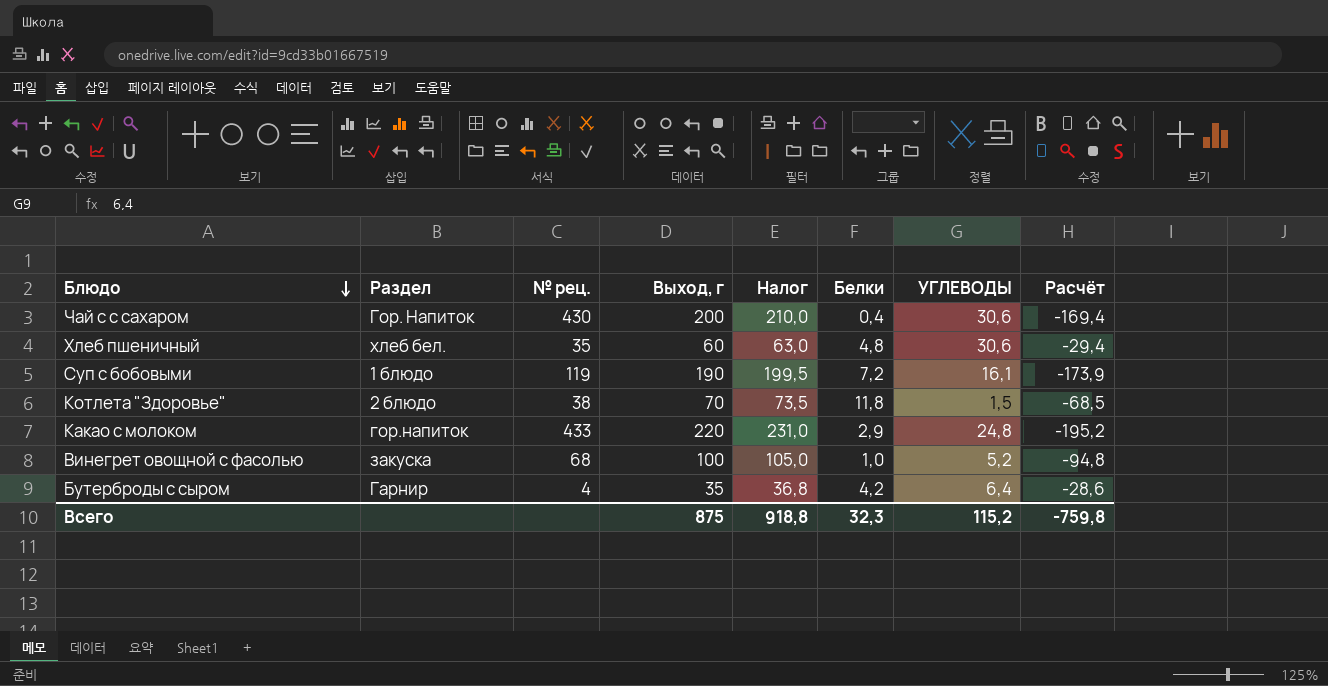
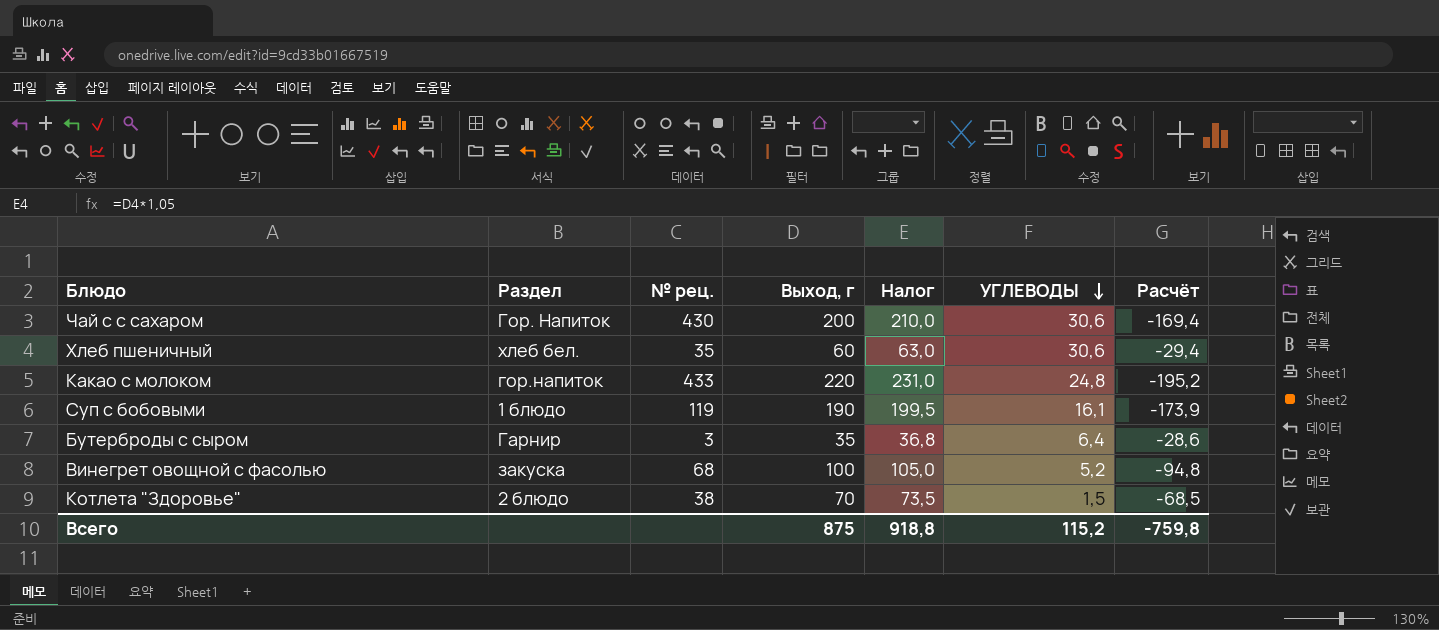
row order: Блюдо descending -> УГЛЕВОДЫ descending
column Белки | position: 6 -> none
Бутерброды с сыром | № рец.: 4 -> 3

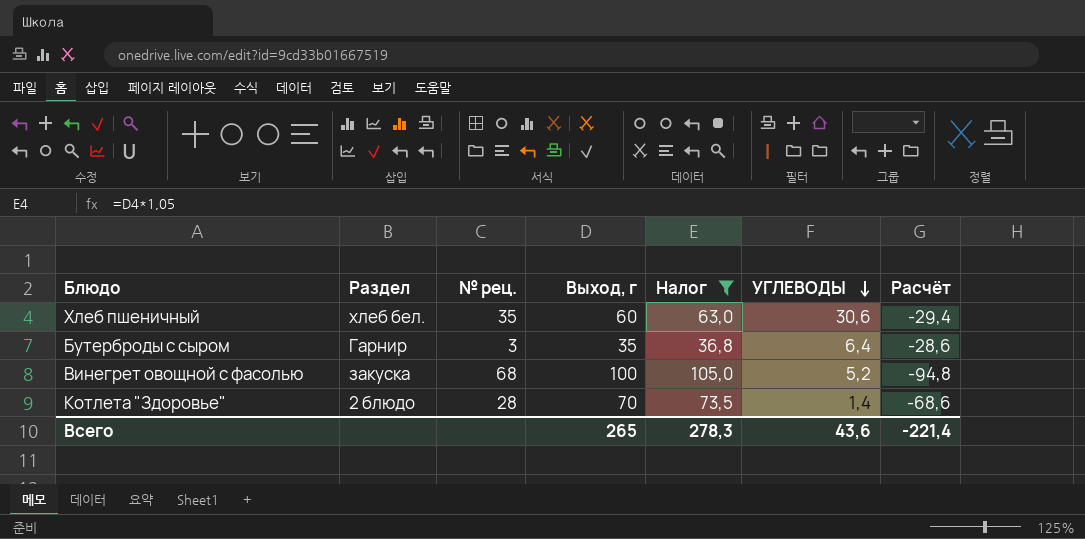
filter: none -> Налог <= 105,0
Котлета "Здоровье" | № рец.: 38 -> 28
Котлета "Здоровье" | УГЛЕВОДЫ: 1,5 -> 1,4
Котлета "Здоровье" | Расчёт: -68,5 -> -68,6
Всего | Выход, г: 875 -> 265
Всего | Налог: 918,8 -> 278,3
Всего | УГЛЕВОДЫ: 115,2 -> 43,6
Всего | Расчёт: -759,8 -> -221,4

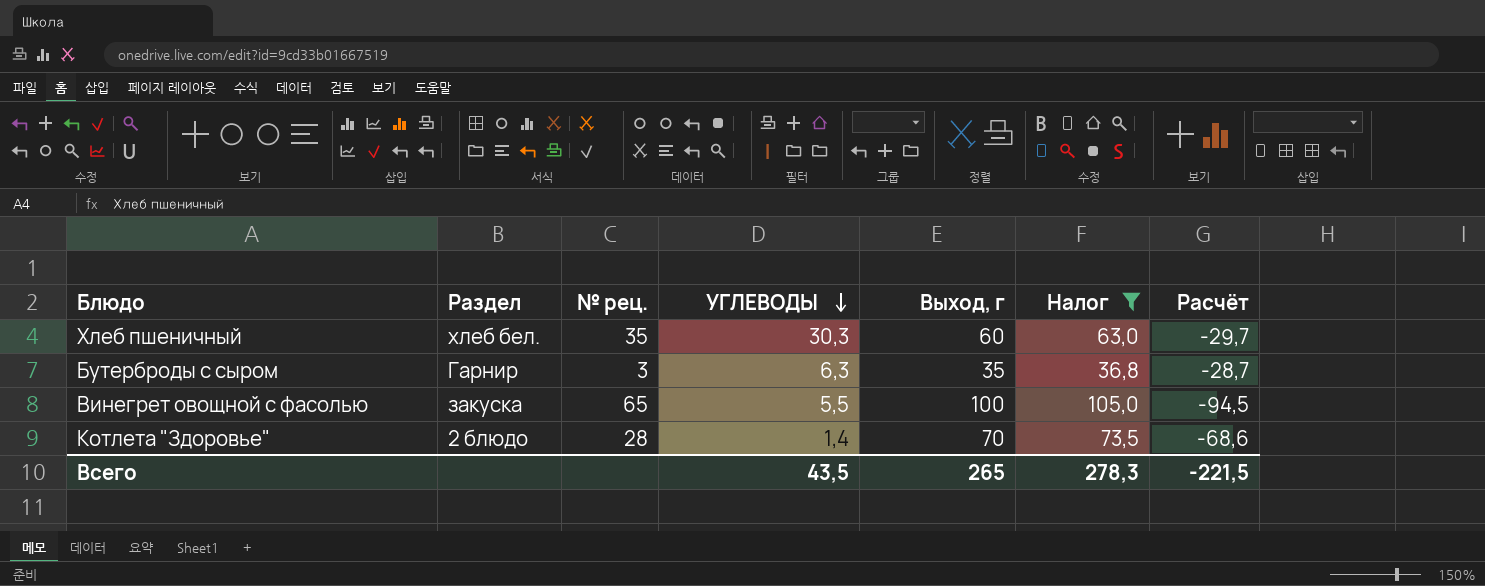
column УГЛЕВОДЫ | position: 6 -> 4
Хлеб пшеничный | УГЛЕВОДЫ: 30,6 -> 30,3
Хлеб пшеничный | Расчёт: -29,4 -> -29,7
Бутерброды с сыром | УГЛЕВОДЫ: 6,4 -> 6,3
Бутерброды с сыром | Расчёт: -28,6 -> -28,7
Винегрет овощной с фасолью | № рец.: 68 -> 65
Винегрет овощной с фасолью | УГЛЕВОДЫ: 5,2 -> 5,5
Винегрет овощной с фасолью | Расчёт: -94,8 -> -94,5
Всего | УГЛЕВОДЫ: 43,6 -> 43,5
Всего | Расчёт: -221,4 -> -221,5

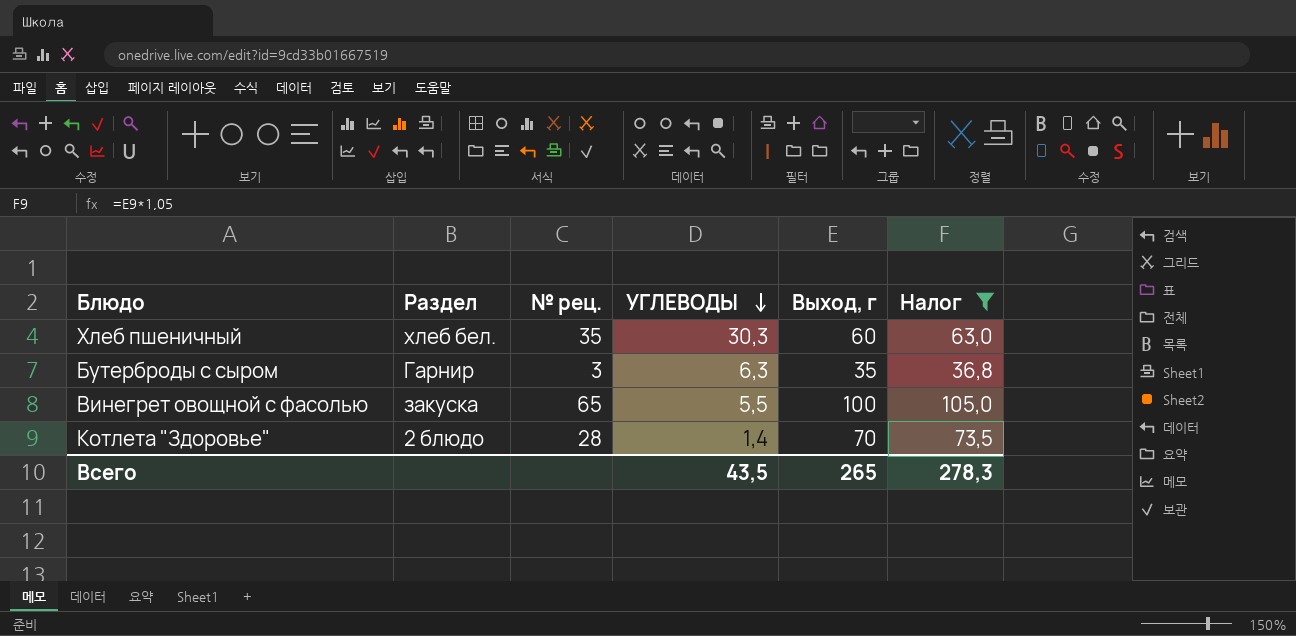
column Расчёт | formula: [УГЛЕВОДЫ] - [Выход, г] -> none

